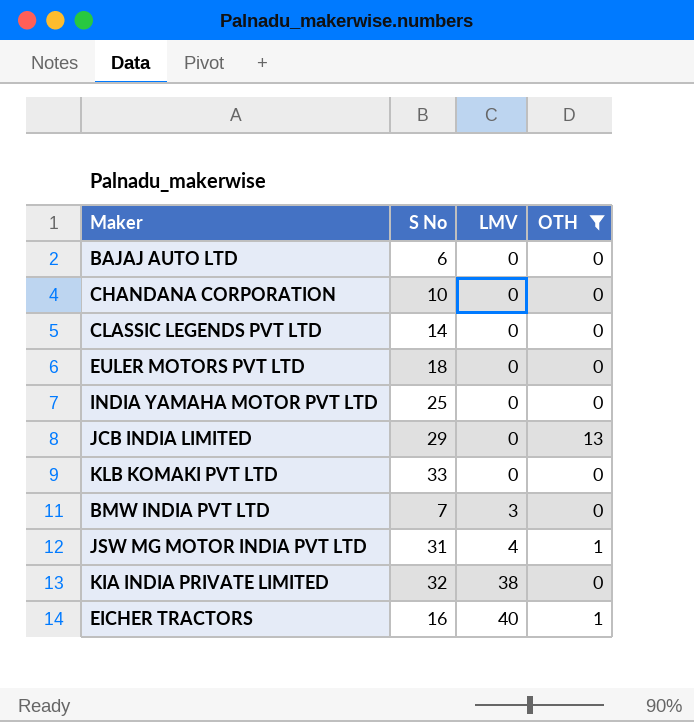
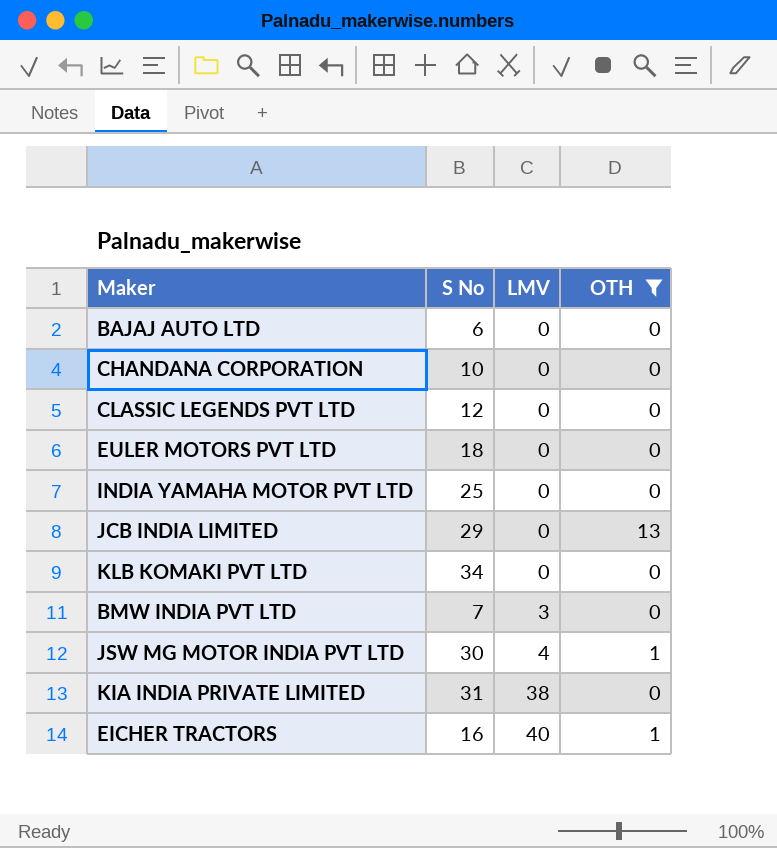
CLASSIC LEGENDS PVT LTD | S No: 14 -> 12
KLB KOMAKI PVT LTD | S No: 33 -> 34
JSW MG MOTOR INDIA PVT LTD | S No: 31 -> 30
KIA INDIA PRIVATE LIMITED | S No: 32 -> 31

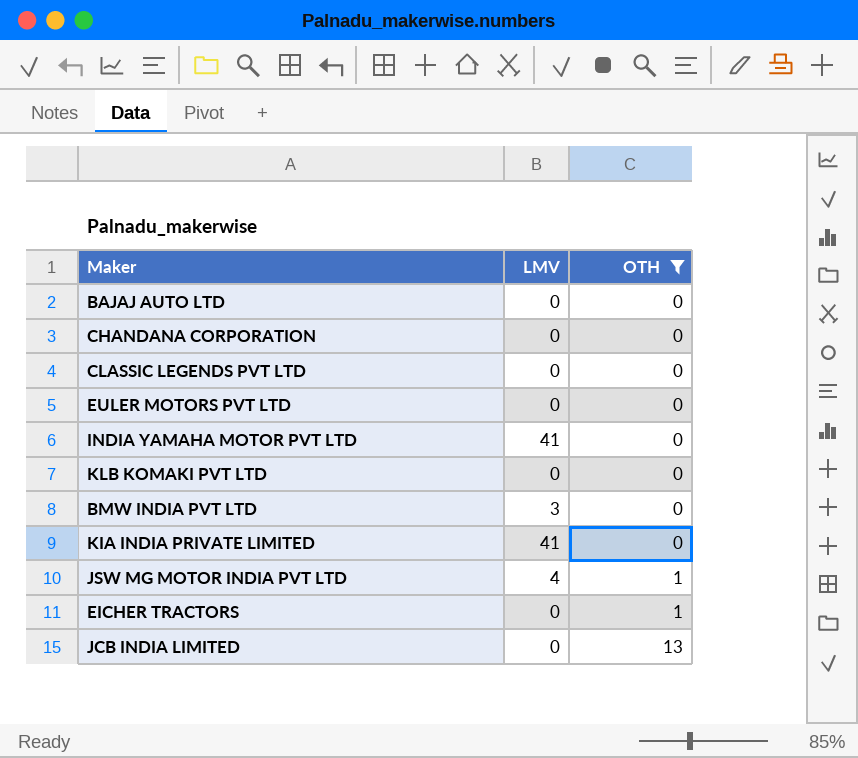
row order: LMV ascending -> OTH ascending
column S No | position: 2 -> none
INDIA YAMAHA MOTOR PVT LTD | LMV: 0 -> 41
KIA INDIA PRIVATE LIMITED | LMV: 38 -> 41
EICHER TRACTORS | LMV: 40 -> 0

